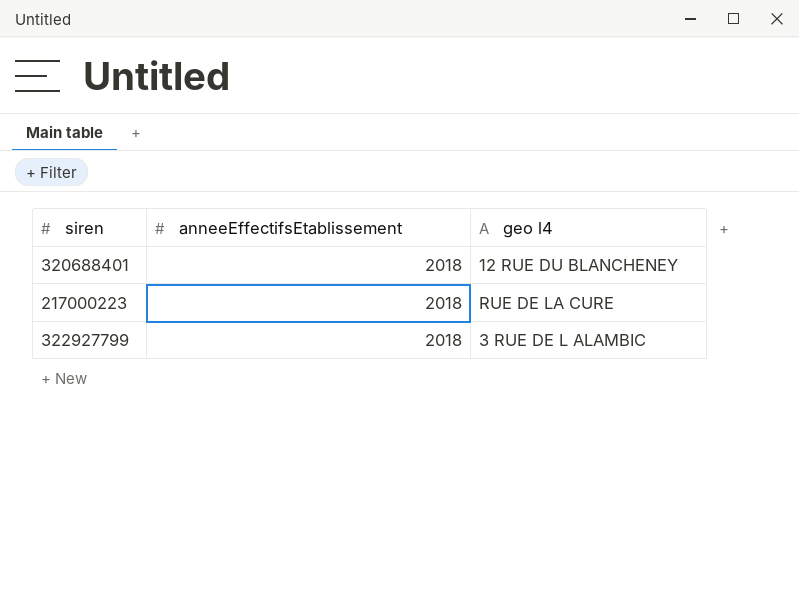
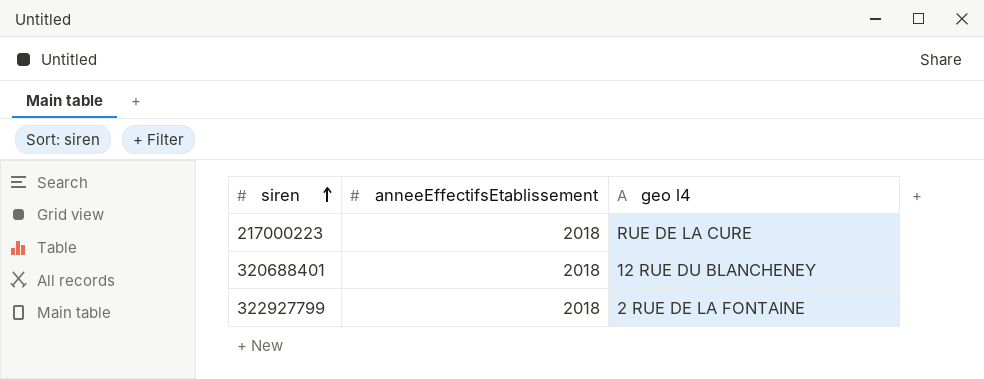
row order: none -> siren ascending
322927799 | geo l4: 3 RUE DE L ALAMBIC -> 2 RUE DE LA FONTAINE

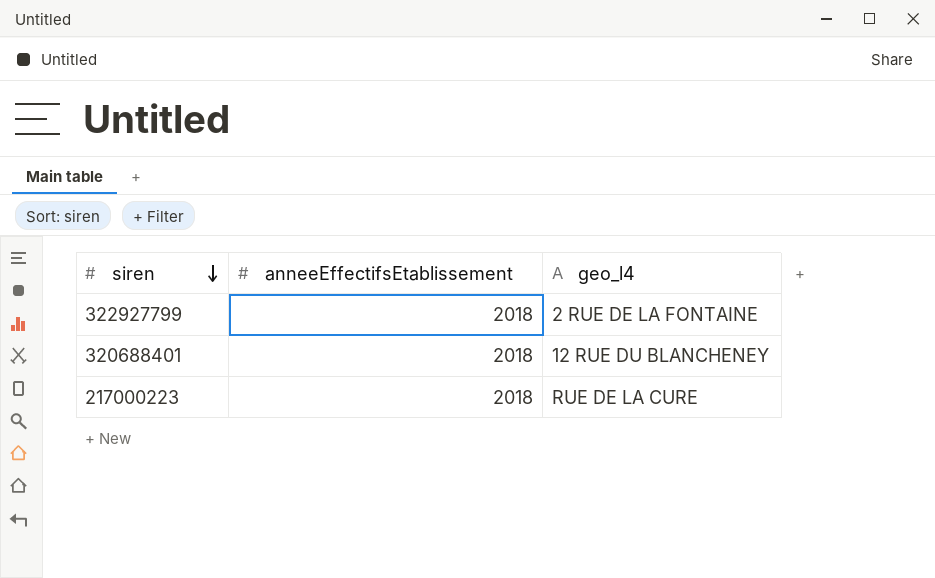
row order: siren ascending -> siren descending
column name: geo l4 -> geo_l4

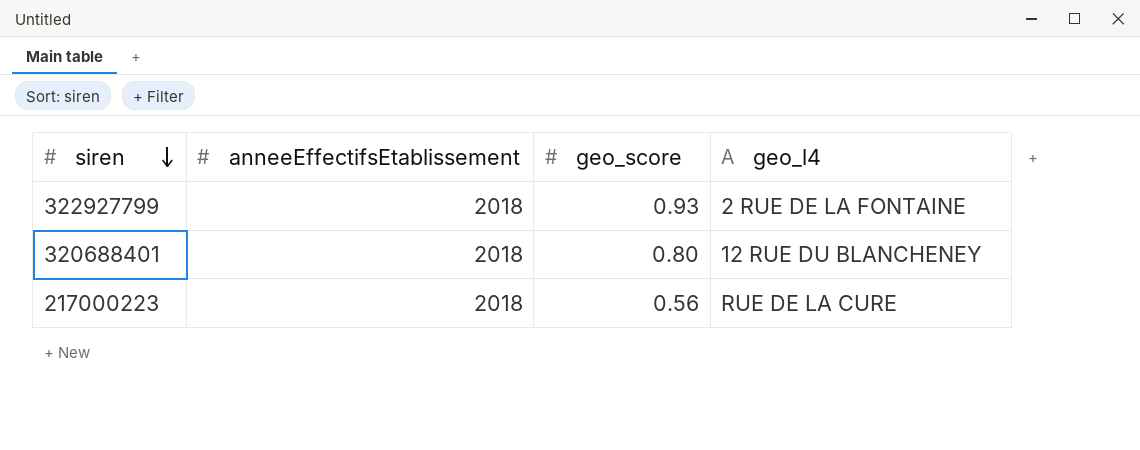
column geo_score | position: none -> 3

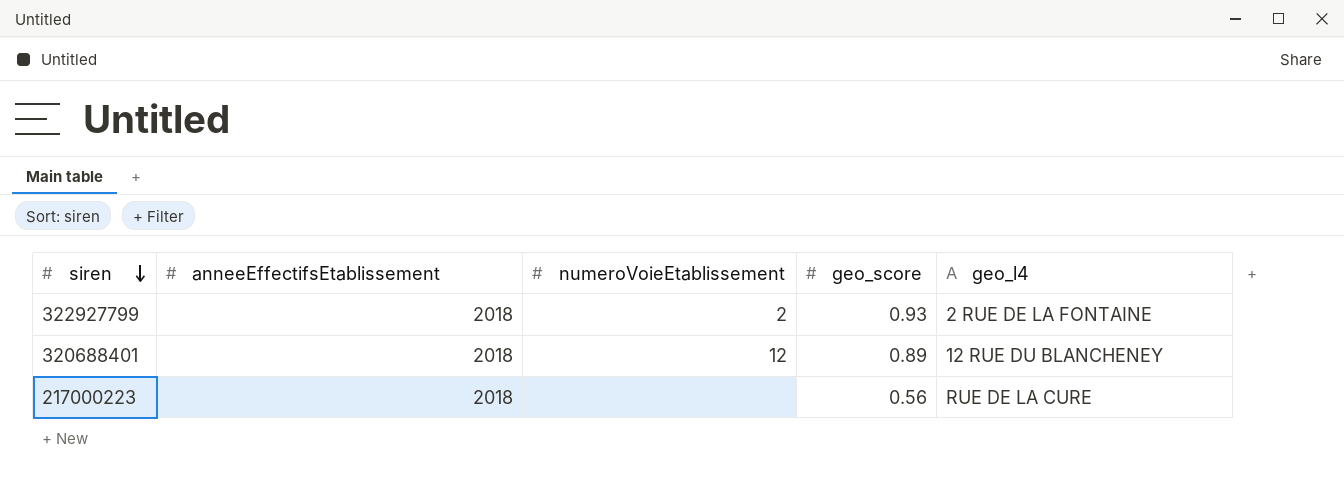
column numeroVoieEtablissement | position: none -> 3
320688401 | geo_score: 0.80 -> 0.89

